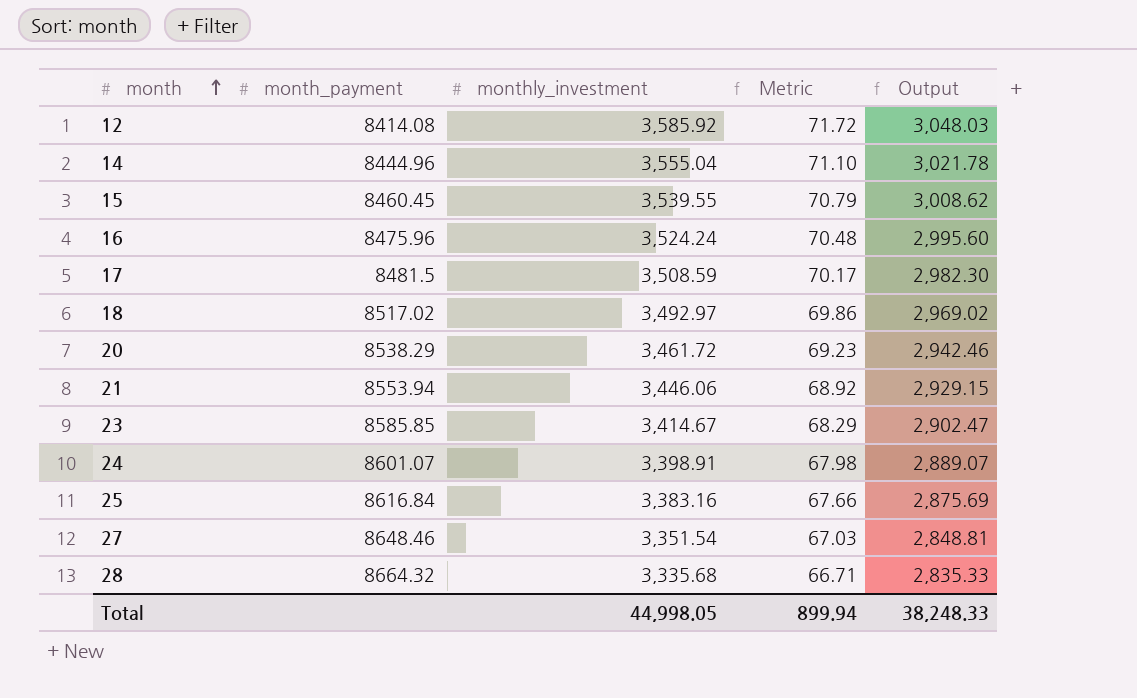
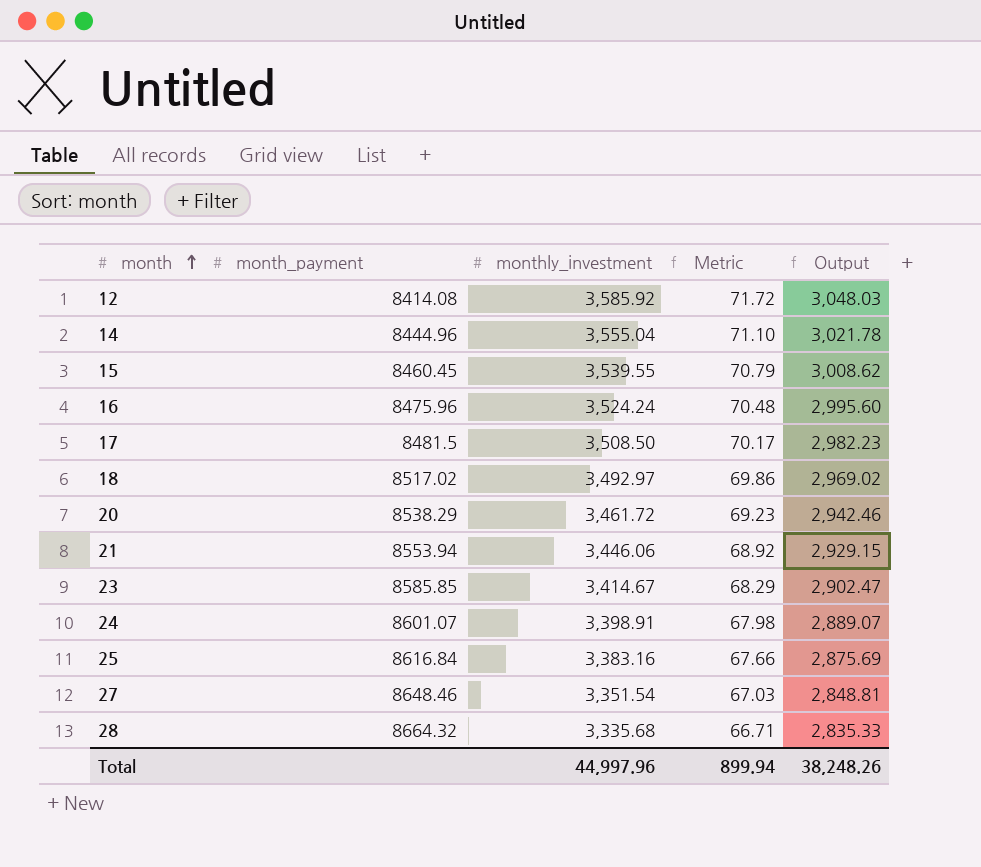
17 | monthly_investment: 3,508.59 -> 3,508.50
17 | Output: 2,982.30 -> 2,982.23
Total | monthly_investment: 44,998.05 -> 44,997.96
Total | Output: 38,248.33 -> 38,248.26

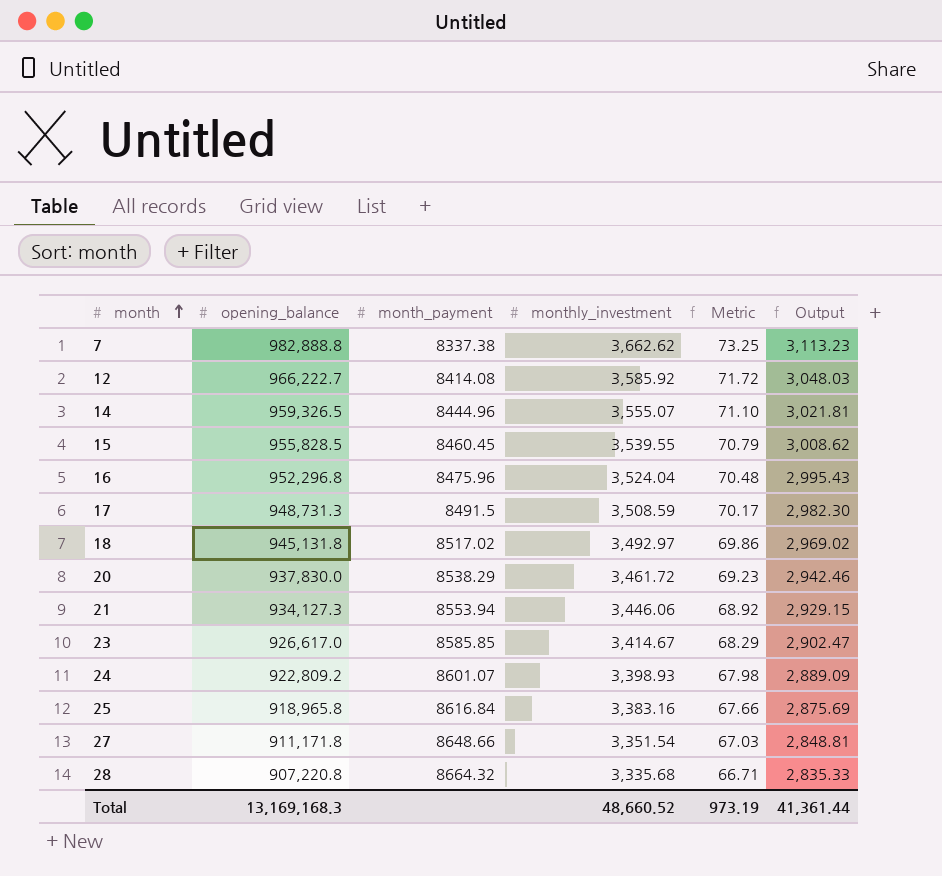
column opening_balance | position: none -> 2
row 7: none -> 982,888.8 | 8337.38 | 3,662.62 | 73.25 | 3,113.23
14 | monthly_investment: 3,555.04 -> 3,555.07
14 | Output: 3,021.78 -> 3,021.81
16 | monthly_investment: 3,524.24 -> 3,524.04
16 | Output: 2,995.60 -> 2,995.43
17 | month_payment: 8481.5 -> 8491.5
17 | monthly_investment: 3,508.50 -> 3,508.59
17 | Output: 2,982.23 -> 2,982.30
24 | monthly_investment: 3,398.91 -> 3,398.93
24 | Output: 2,889.07 -> 2,889.09
27 | month_payment: 8648.46 -> 8648.66
Total | monthly_investment: 44,997.96 -> 48,660.52
Total | Metric: 899.94 -> 973.19
Total | Output: 38,248.26 -> 41,361.44

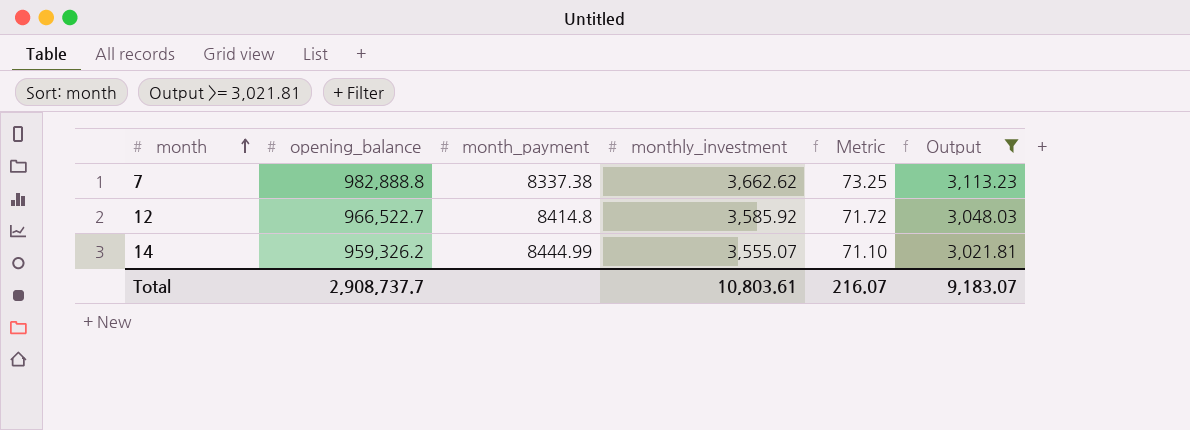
filter: none -> Output >= 3,021.81
12 | opening_balance: 966,222.7 -> 966,522.7
12 | month_payment: 8414.08 -> 8414.8
14 | opening_balance: 959,326.5 -> 959,326.2
14 | month_payment: 8444.96 -> 8444.99
Total | opening_balance: 13,169,168.3 -> 2,908,737.7
Total | monthly_investment: 48,660.52 -> 10,803.61
Total | Metric: 973.19 -> 216.07
Total | Output: 41,361.44 -> 9,183.07

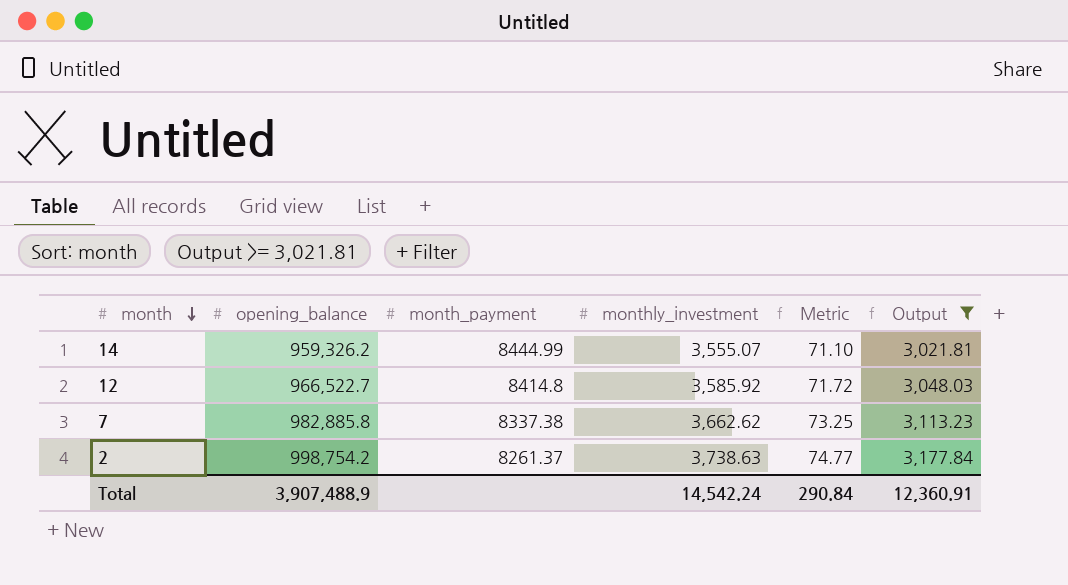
row order: month ascending -> month descending
7 | opening_balance: 982,888.8 -> 982,885.8
row 2: none -> 998,754.2 | 8261.37 | 3,738.63 | 74.77 | 3,177.84
Total | opening_balance: 2,908,737.7 -> 3,907,488.9
Total | monthly_investment: 10,803.61 -> 14,542.24
Total | Metric: 216.07 -> 290.84
Total | Output: 9,183.07 -> 12,360.91

